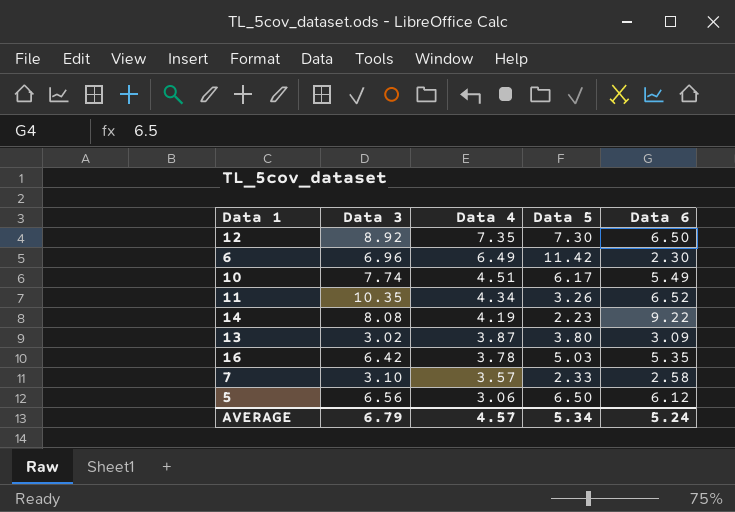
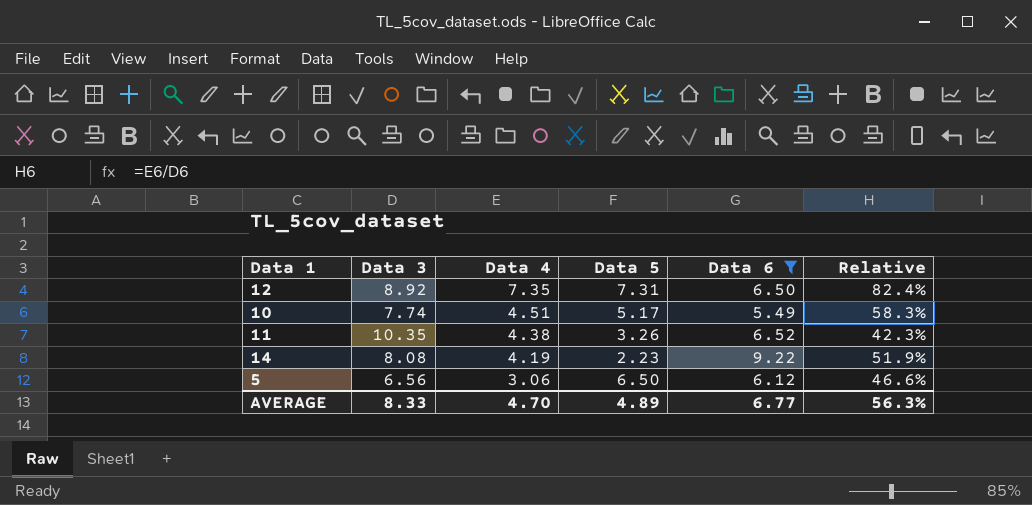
filter: none -> Data 6 >= 5.49
column Relative | formula: none -> [Data 4] / [Data 3]
12 | Data 5: 7.30 -> 7.31
10 | Data 5: 6.17 -> 5.17
11 | Data 4: 4.34 -> 4.38
AVERAGE | Data 3: 6.79 -> 8.33
AVERAGE | Data 4: 4.57 -> 4.70
AVERAGE | Data 5: 5.34 -> 4.89
AVERAGE | Data 6: 5.24 -> 6.77

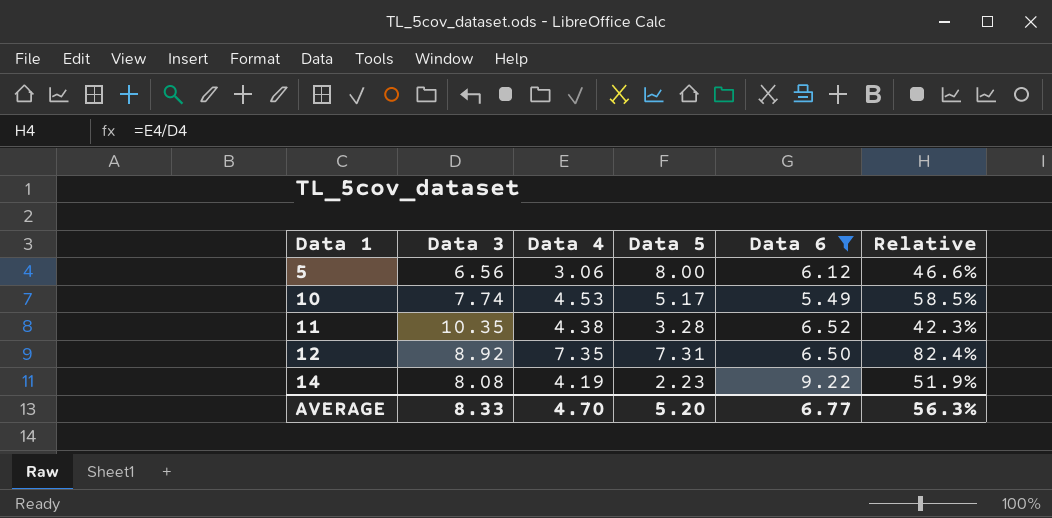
row order: Data 4 descending -> Data 1 ascending
5 | Data 5: 6.50 -> 8.00
10 | Data 4: 4.51 -> 4.53
10 | Relative: 58.3% -> 58.5%
11 | Data 5: 3.26 -> 3.28
AVERAGE | Data 5: 4.89 -> 5.20

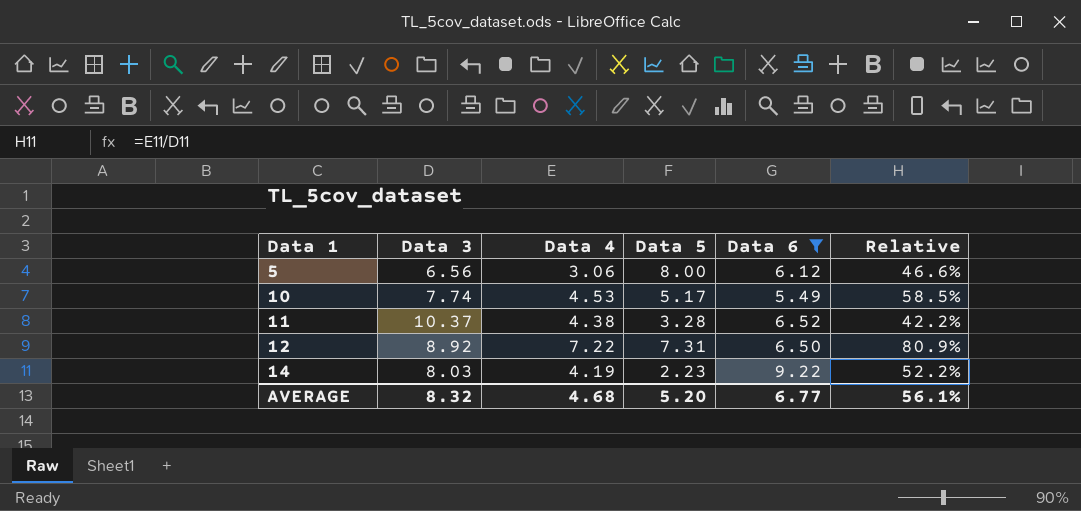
11 | Data 3: 10.35 -> 10.37
11 | Relative: 42.3% -> 42.2%
12 | Data 4: 7.35 -> 7.22
12 | Relative: 82.4% -> 80.9%
14 | Data 3: 8.08 -> 8.03
14 | Relative: 51.9% -> 52.2%
AVERAGE | Data 3: 8.33 -> 8.32
AVERAGE | Data 4: 4.70 -> 4.68
AVERAGE | Relative: 56.3% -> 56.1%

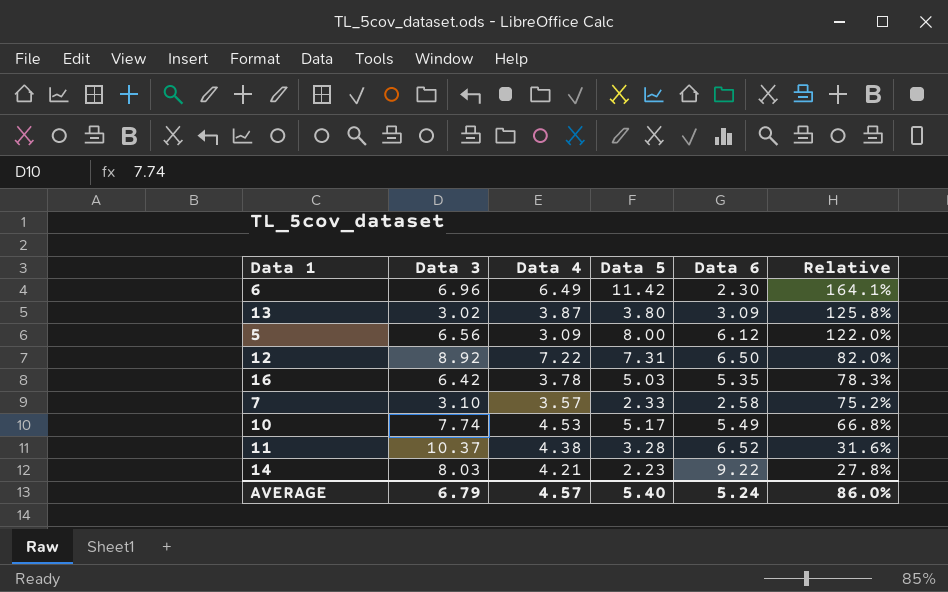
filter: Data 6 >= 5.49 -> none
row order: Data 1 ascending -> Relative descending
column Relative | formula: [Data 4] / [Data 3] -> [Data 5] / [Data 3]
5 | Data 4: 3.06 -> 3.09
14 | Data 4: 4.19 -> 4.21
AVERAGE | Data 3: 8.32 -> 6.79
AVERAGE | Data 4: 4.68 -> 4.57
AVERAGE | Data 5: 5.20 -> 5.40
AVERAGE | Data 6: 6.77 -> 5.24
AVERAGE | Relative: 56.1% -> 86.0%

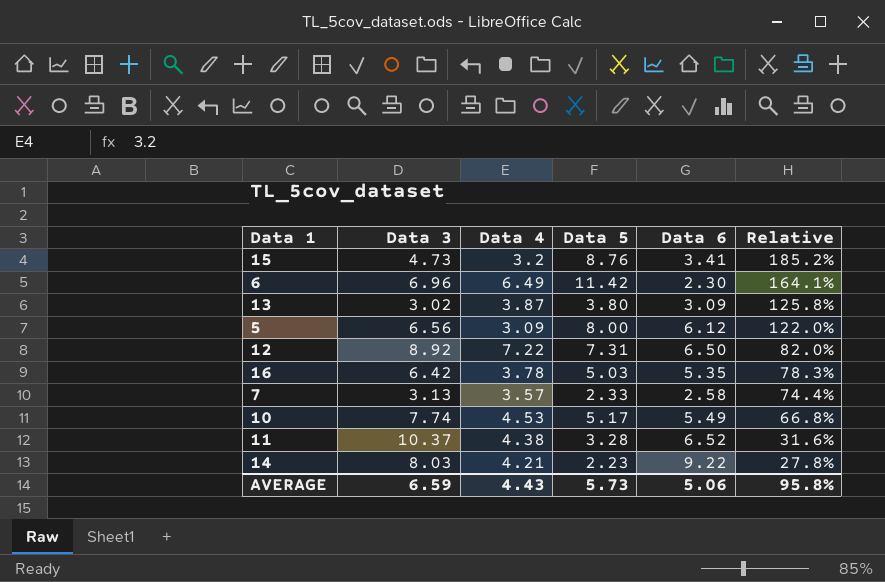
row 15: none -> 4.73 | 3.2 | 8.76 | 3.41 | 185.2%
7 | Data 3: 3.10 -> 3.13
7 | Relative: 75.2% -> 74.4%
AVERAGE | Data 3: 6.79 -> 6.59
AVERAGE | Data 4: 4.57 -> 4.43
AVERAGE | Data 5: 5.40 -> 5.73
AVERAGE | Data 6: 5.24 -> 5.06
AVERAGE | Relative: 86.0% -> 95.8%

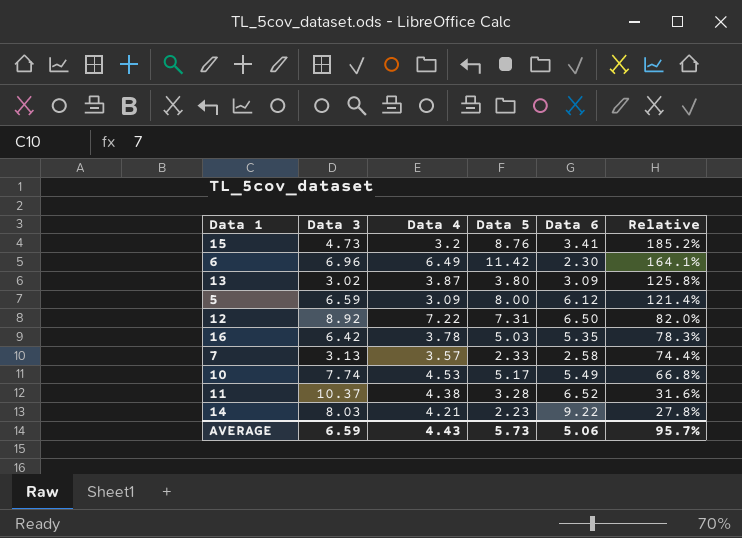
5 | Data 3: 6.56 -> 6.59
5 | Relative: 122.0% -> 121.4%
AVERAGE | Relative: 95.8% -> 95.7%

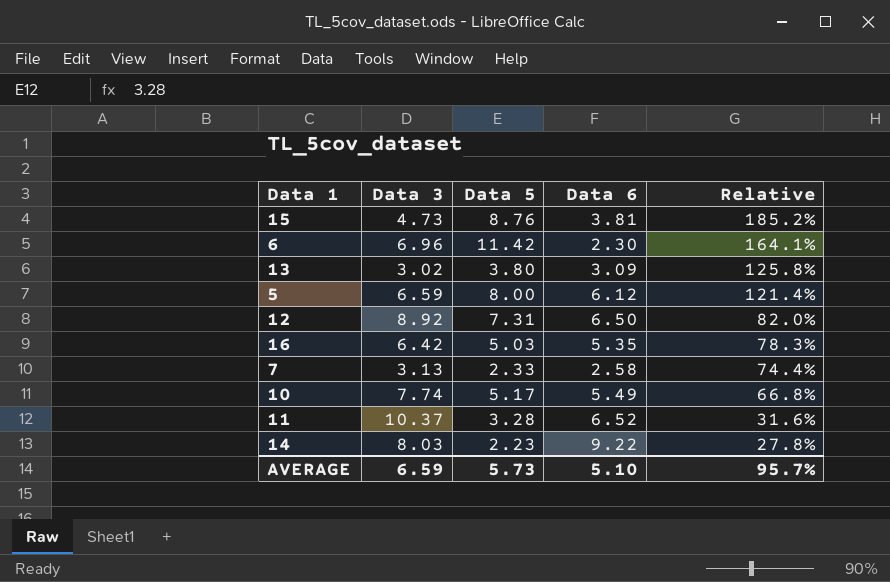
column Data 4 | position: 3 -> none
15 | Data 6: 3.41 -> 3.81
AVERAGE | Data 6: 5.06 -> 5.10

